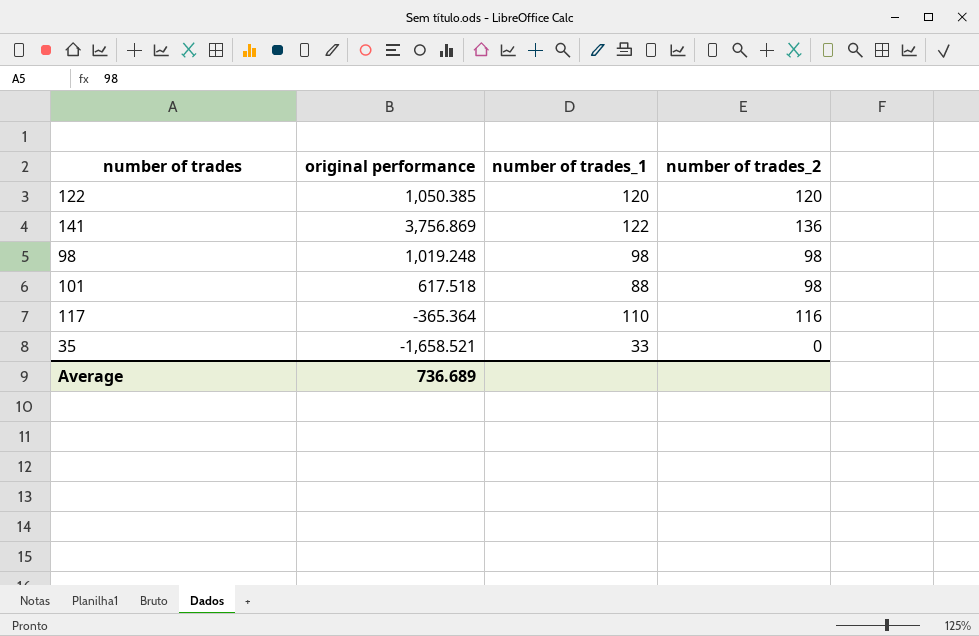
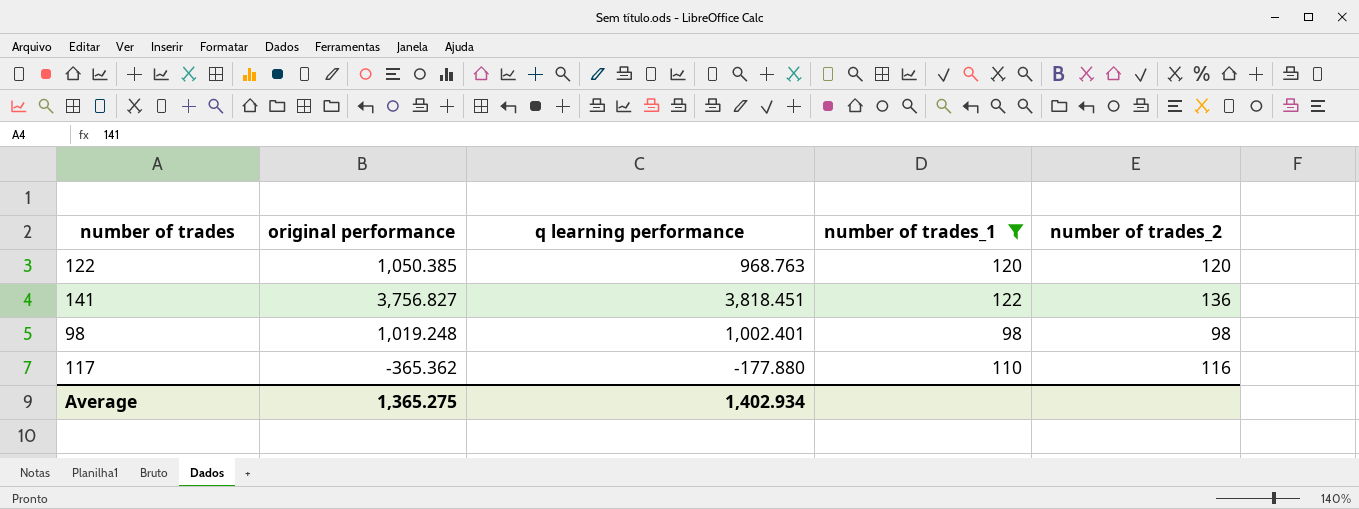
filter: none -> number of trades_1 >= 98
column q learning performance | position: none -> 3
141 | original performance: 3,756.869 -> 3,756.827
117 | original performance: -365.364 -> -365.362
Average | original performance: 736.689 -> 1,365.275

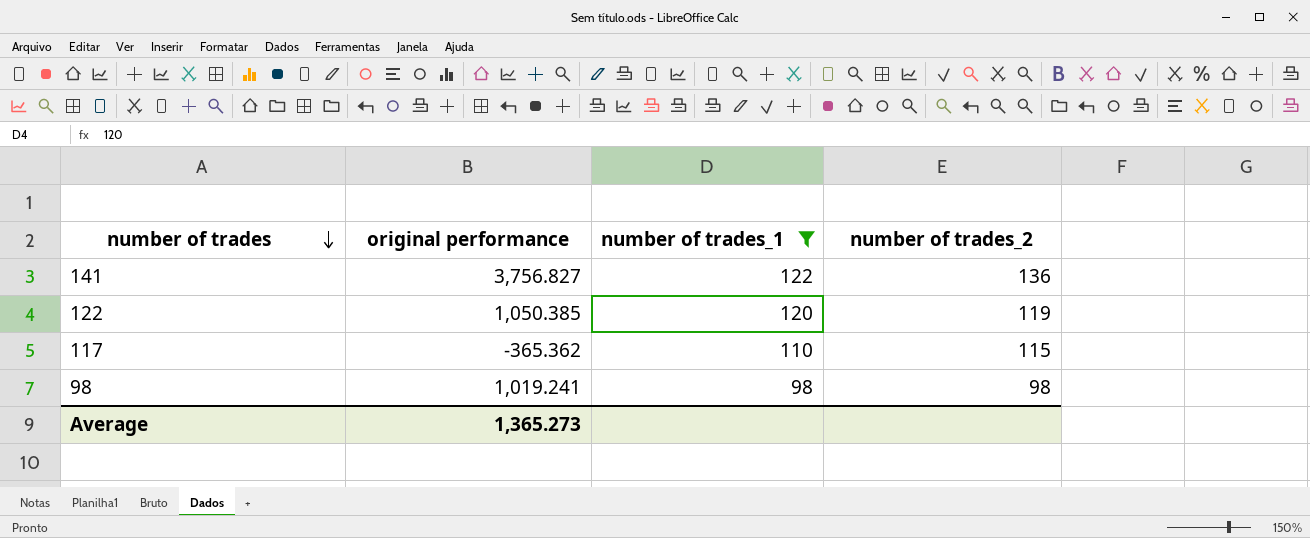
row order: none -> number of trades descending
column q learning performance | position: 3 -> none
122 | number of trades_2: 120 -> 119
117 | number of trades_2: 116 -> 115
98 | original performance: 1,019.248 -> 1,019.241
Average | original performance: 1,365.275 -> 1,365.273

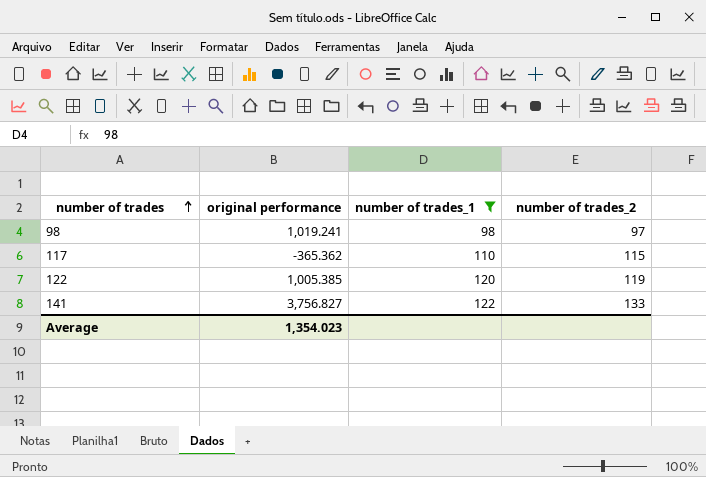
row order: number of trades descending -> number of trades ascending
98 | number of trades_2: 98 -> 97
122 | original performance: 1,050.385 -> 1,005.385
141 | number of trades_2: 136 -> 133
Average | original performance: 1,365.273 -> 1,354.023

